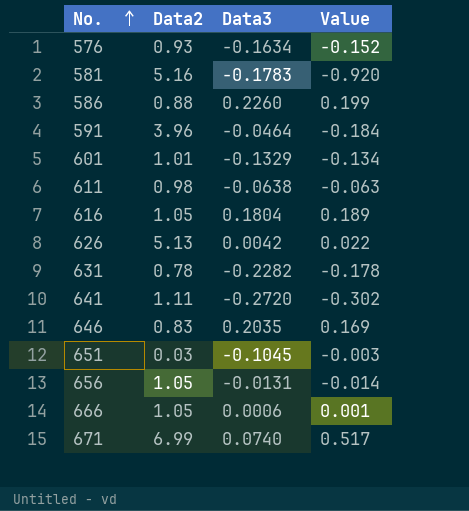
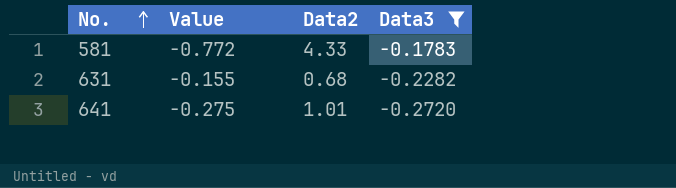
filter: none -> Data3 <= -0.1783
column Value | position: 4 -> 2
581 | Value: -0.920 -> -0.772
581 | Data2: 5.16 -> 4.33
631 | Value: -0.178 -> -0.155
631 | Data2: 0.78 -> 0.68
641 | Value: -0.302 -> -0.275
641 | Data2: 1.11 -> 1.01

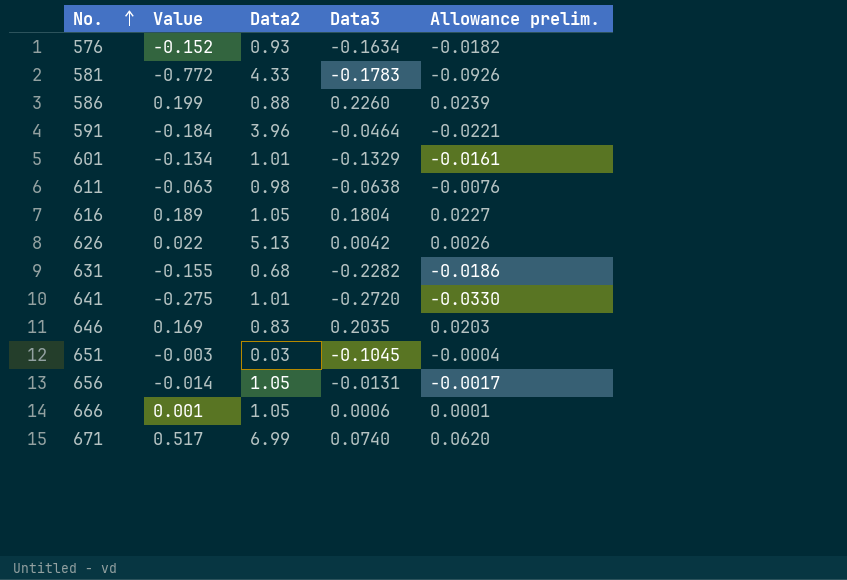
filter: Data3 <= -0.1783 -> none
column Allowance prelim. | formula: none -> [Value] * 0.12

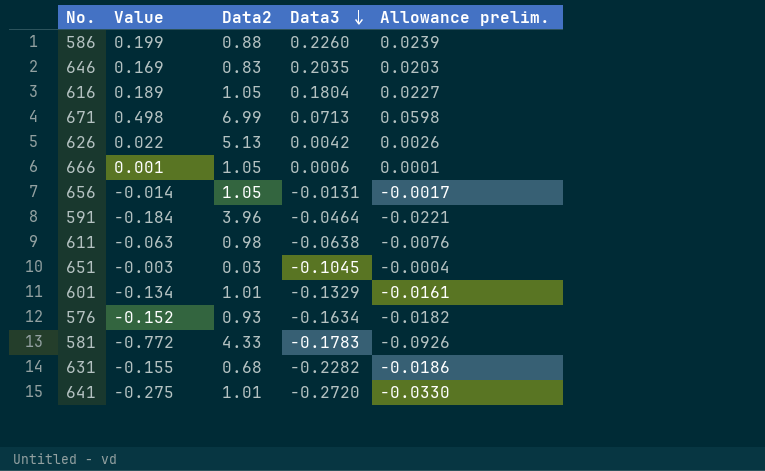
row order: No. ascending -> Data3 descending
671 | Value: 0.517 -> 0.498
671 | Data3: 0.0740 -> 0.0713
671 | Allowance prelim.: 0.0620 -> 0.0598

